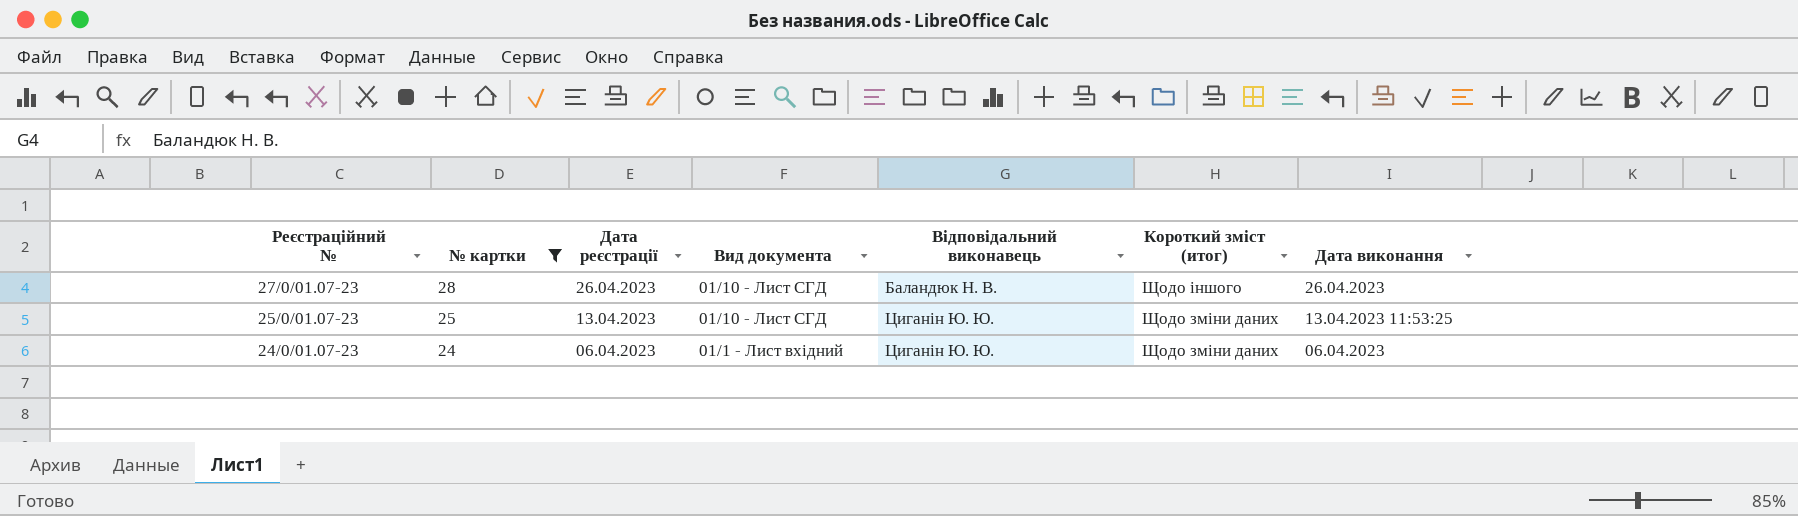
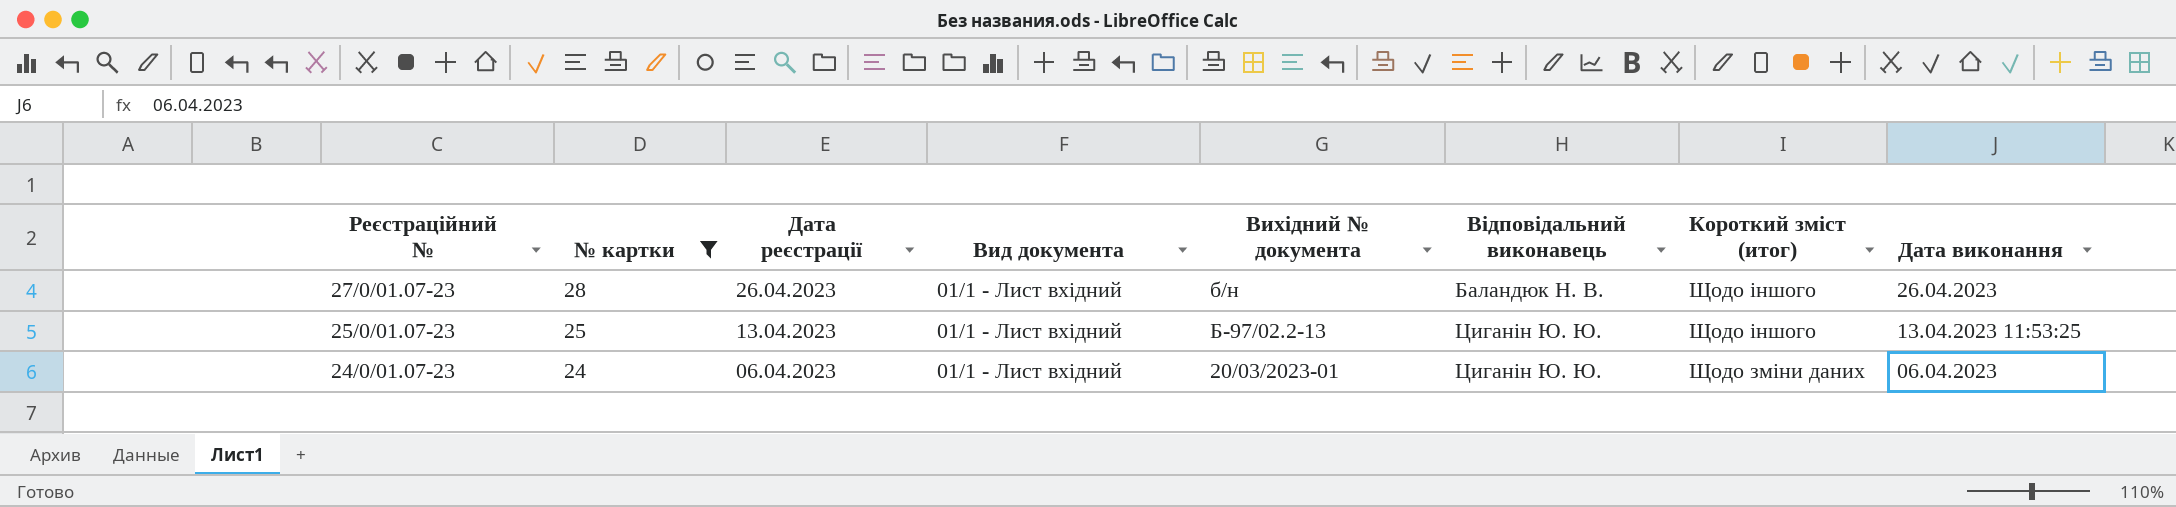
column Вихідний № документа | position: none -> 5
27/0/01.07-23 | Вид документа: 01/10 - Лист СГД -> 01/1 - Лист вхідний
25/0/01.07-23 | Вид документа: 01/10 - Лист СГД -> 01/1 - Лист вхідний
25/0/01.07-23 | Короткий зміст (итог): Щодо зміни даних -> Щодо іншого

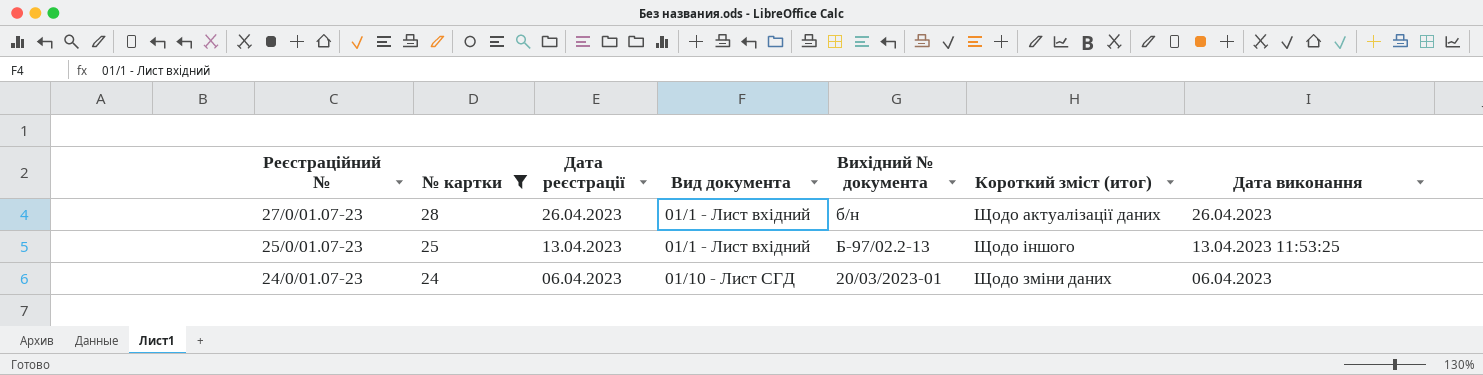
column Відповідальний виконавець | position: 6 -> none
27/0/01.07-23 | Короткий зміст (итог): Щодо іншого -> Щодо актуалізації даних
24/0/01.07-23 | Вид документа: 01/1 - Лист вхідний -> 01/10 - Лист СГД

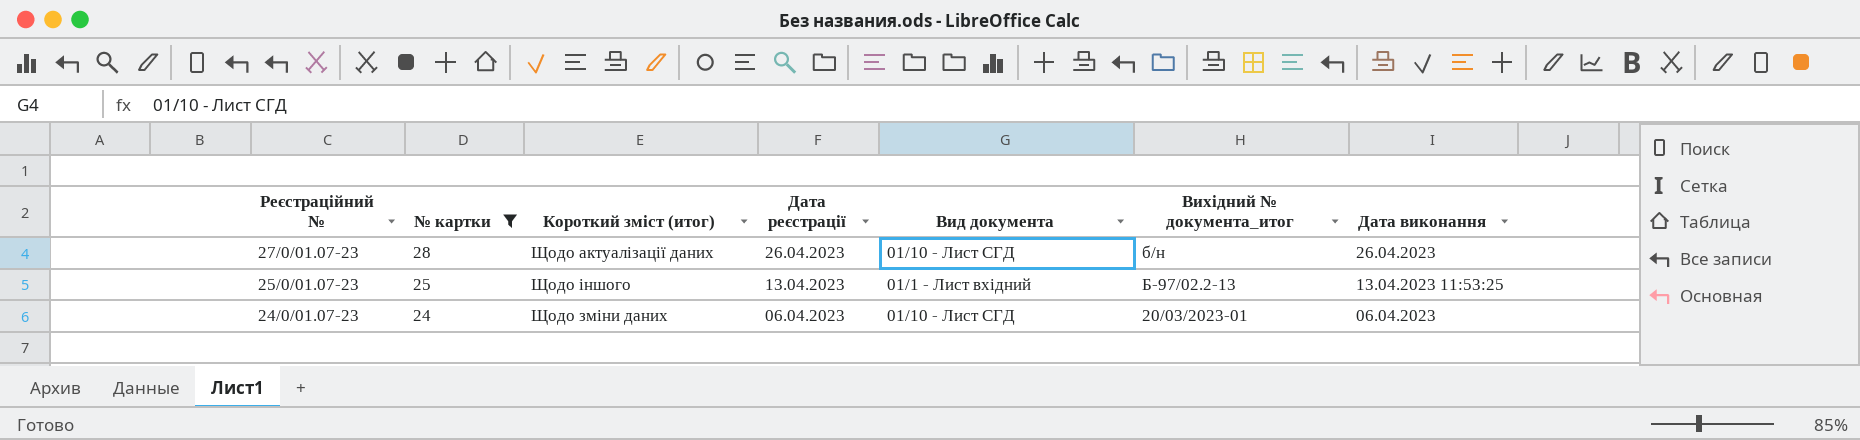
column Короткий зміст (итог) | position: 6 -> 3
column name: Вихідний № документа -> Вихідний № документа_итог
27/0/01.07-23 | Вид документа: 01/1 - Лист вхідний -> 01/10 - Лист СГД

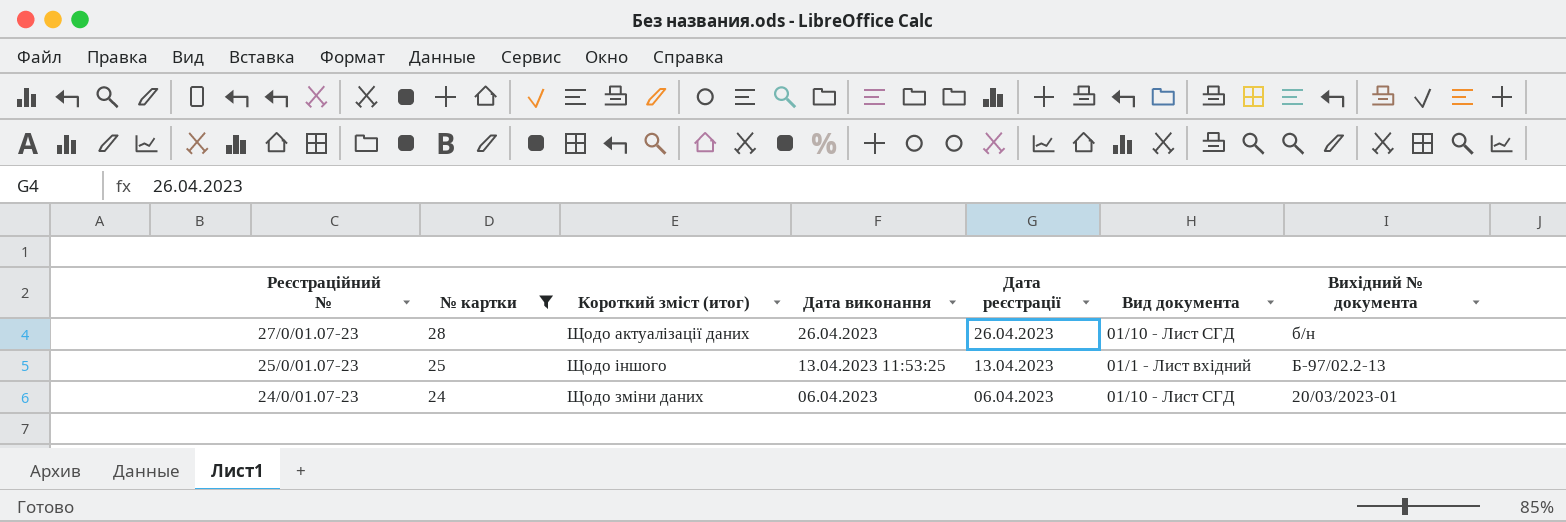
column Дата виконання | position: 7 -> 4
column name: Вихідний № документа_итог -> Вихідний № документа

